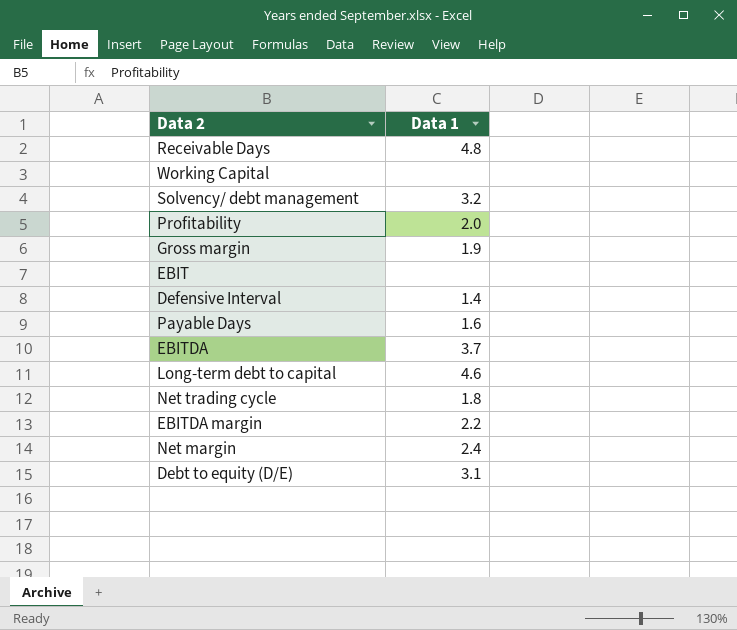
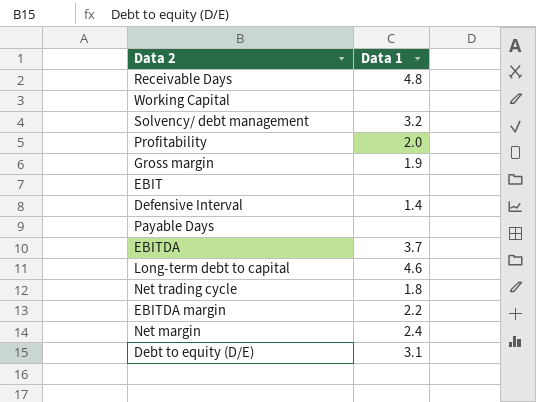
Payable Days | Data 1: 1.6 -> none

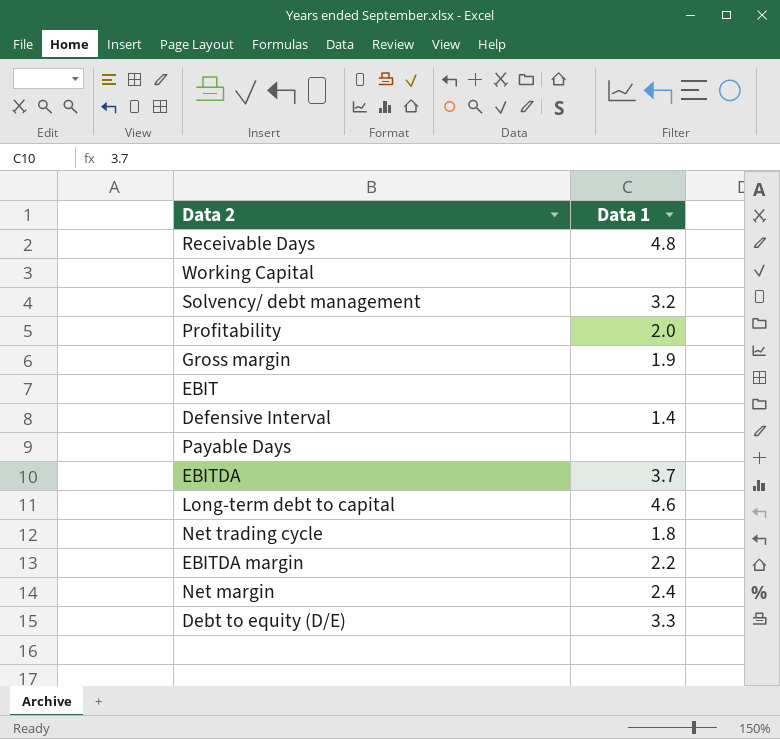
Debt to equity (D/E) | Data 1: 3.1 -> 3.3

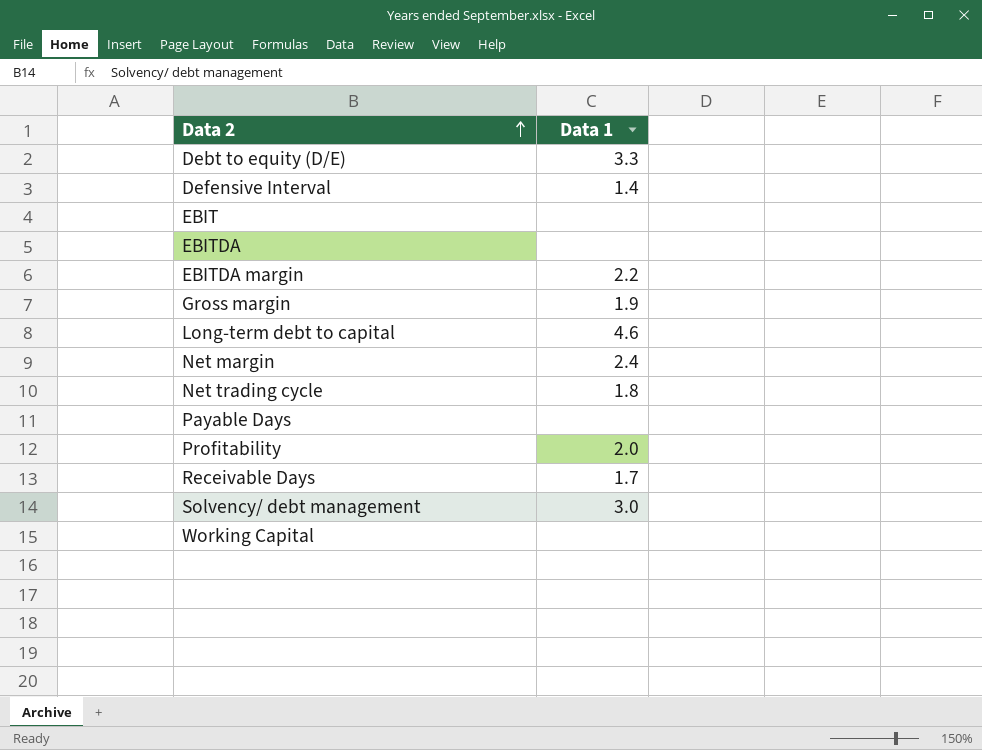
row order: none -> Data 2 ascending
EBITDA | Data 1: 3.7 -> none
Receivable Days | Data 1: 4.8 -> 1.7
Solvency/ debt management | Data 1: 3.2 -> 3.0

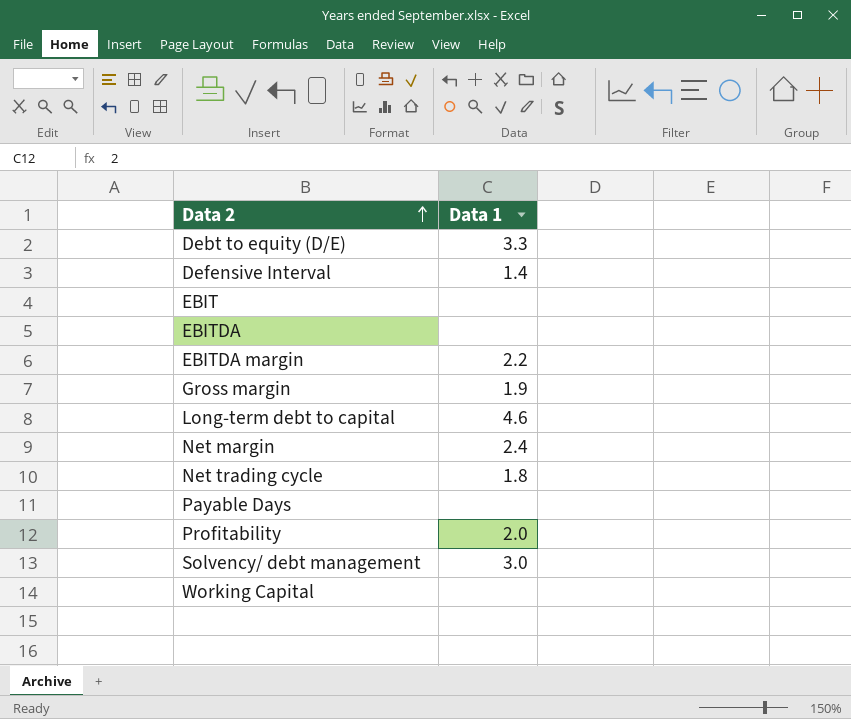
row Receivable Days: 1.7 -> none

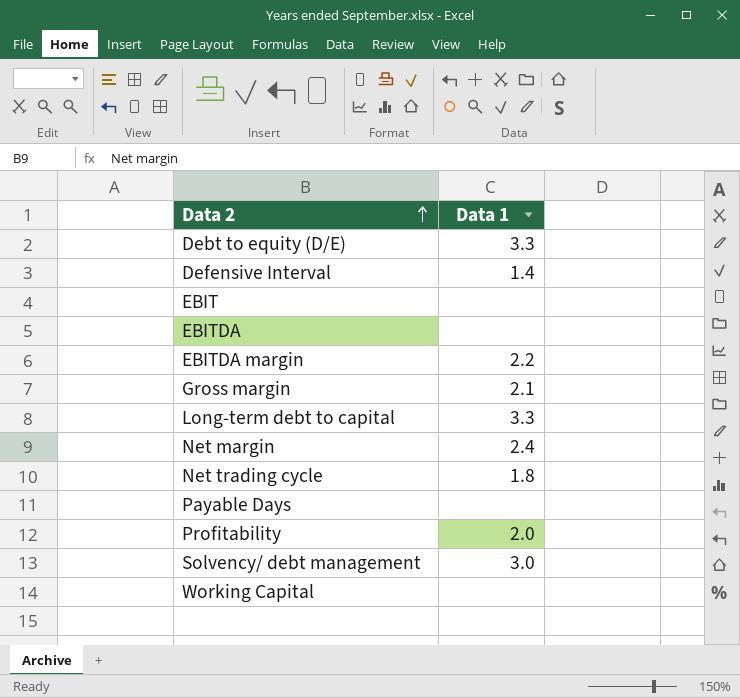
Gross margin | Data 1: 1.9 -> 2.1
Long-term debt to capital | Data 1: 4.6 -> 3.3

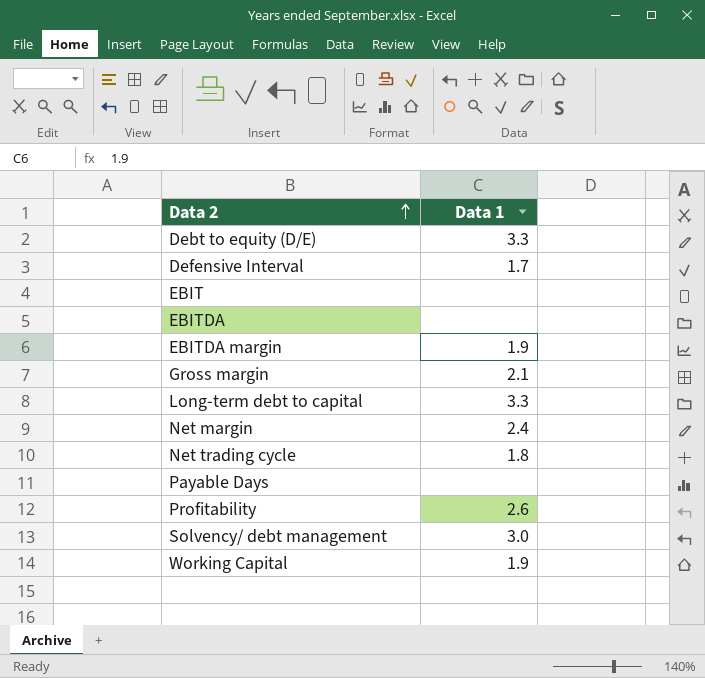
Defensive Interval | Data 1: 1.4 -> 1.7
EBITDA margin | Data 1: 2.2 -> 1.9
Profitability | Data 1: 2.0 -> 2.6
Working Capital | Data 1: none -> 1.9

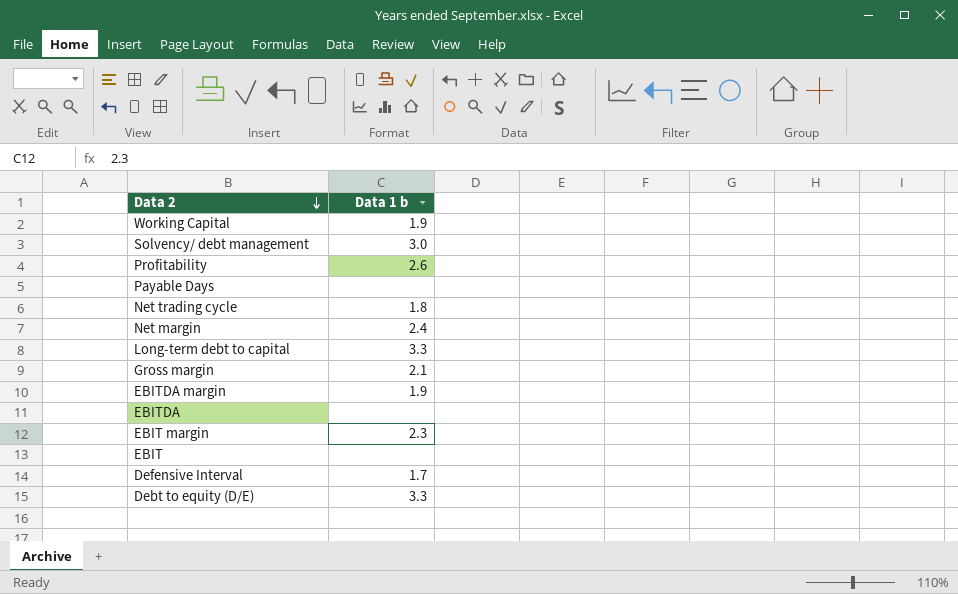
row order: Data 2 ascending -> Data 2 descending
column name: Data 1 -> Data 1 b
row EBIT margin: none -> 2.3

